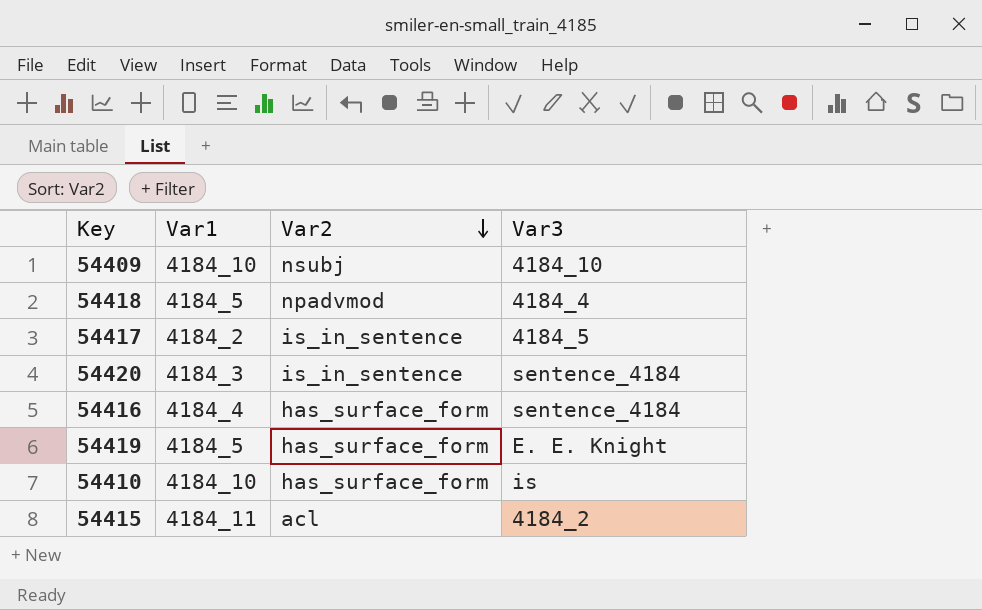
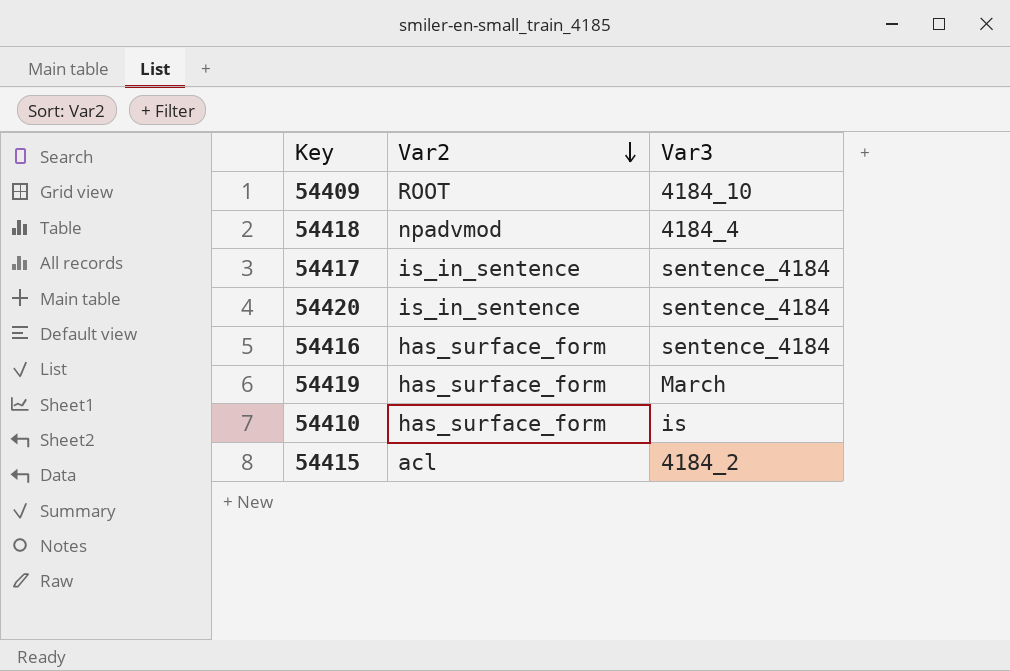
column Var1 | position: 2 -> none
54409 | Var2: nsubj -> ROOT
54417 | Var3: 4184_5 -> sentence_4184
54419 | Var3: E. E. Knight -> March

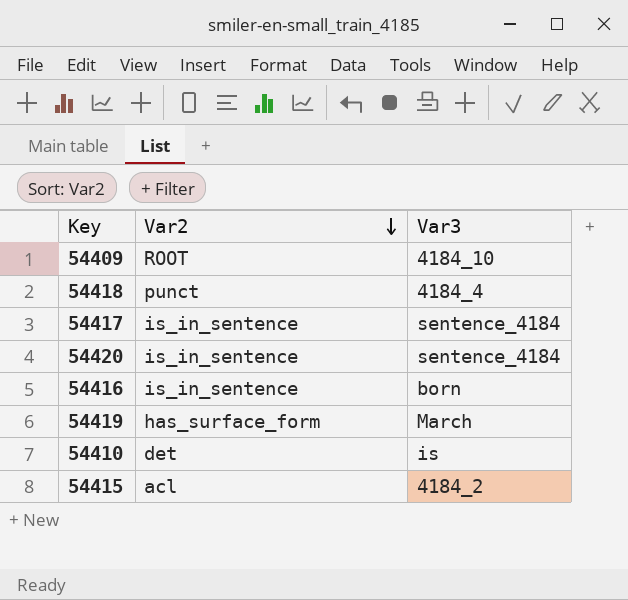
54418 | Var2: npadvmod -> punct
54416 | Var2: has_surface_form -> is_in_sentence
54416 | Var3: sentence_4184 -> born
54410 | Var2: has_surface_form -> det

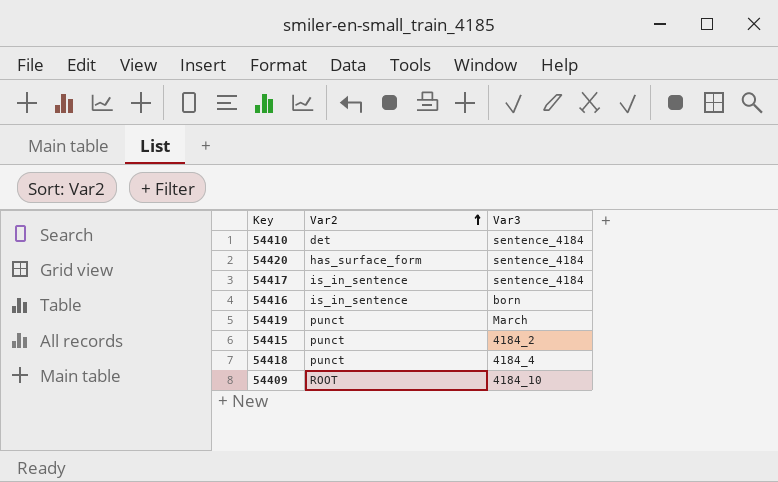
row order: Var2 descending -> Var2 ascending
54410 | Var3: is -> sentence_4184
54420 | Var2: is_in_sentence -> has_surface_form
54419 | Var2: has_surface_form -> punct
54415 | Var2: acl -> punct

